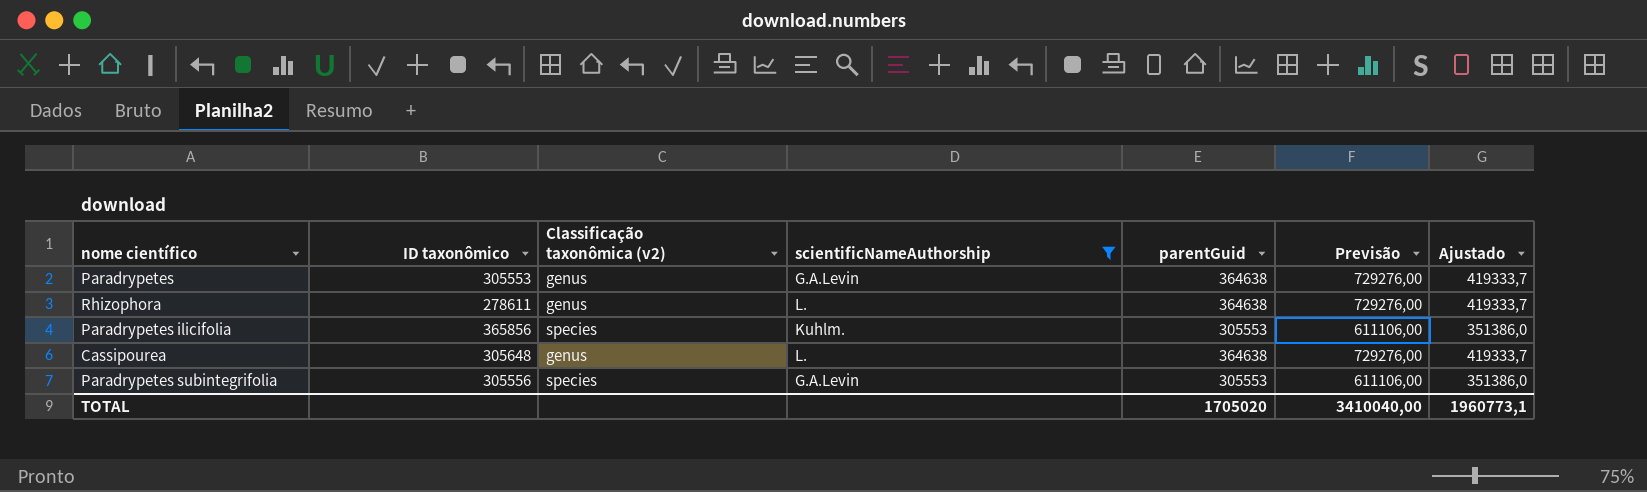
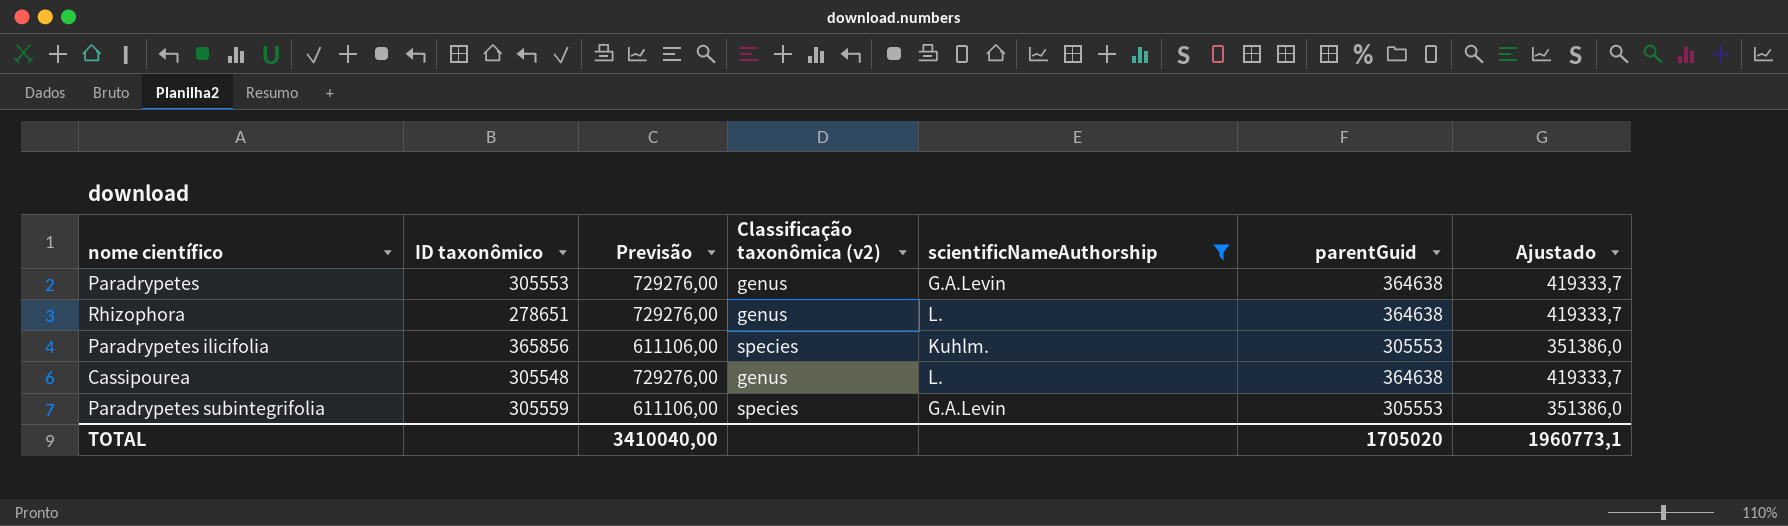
column Previsão | position: 6 -> 3
Rhizophora | ID taxonômico: 278611 -> 278651
Cassipourea | ID taxonômico: 305648 -> 305548
Paradrypetes subintegrifolia | ID taxonômico: 305556 -> 305559

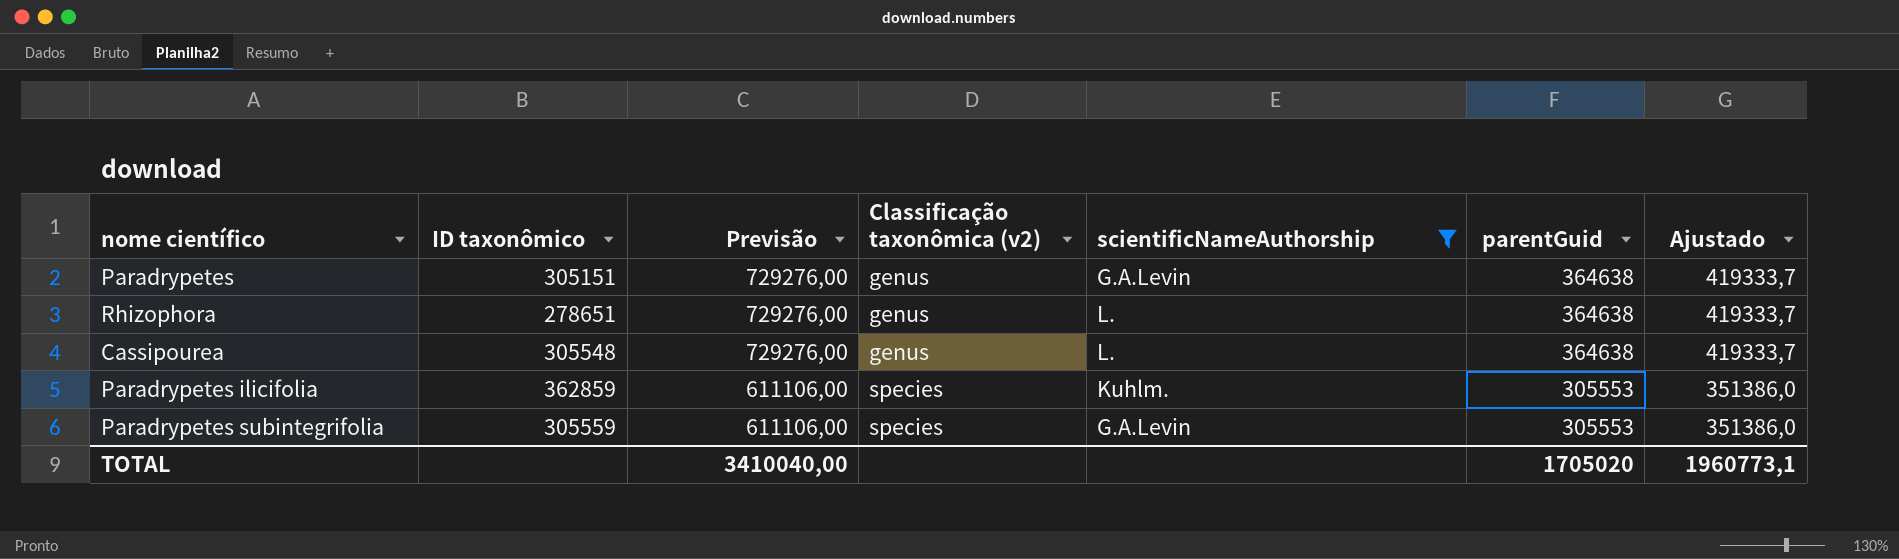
row order: none -> Previsão descending
Paradrypetes | ID taxonômico: 305553 -> 305151
Paradrypetes ilicifolia | ID taxonômico: 365856 -> 362859

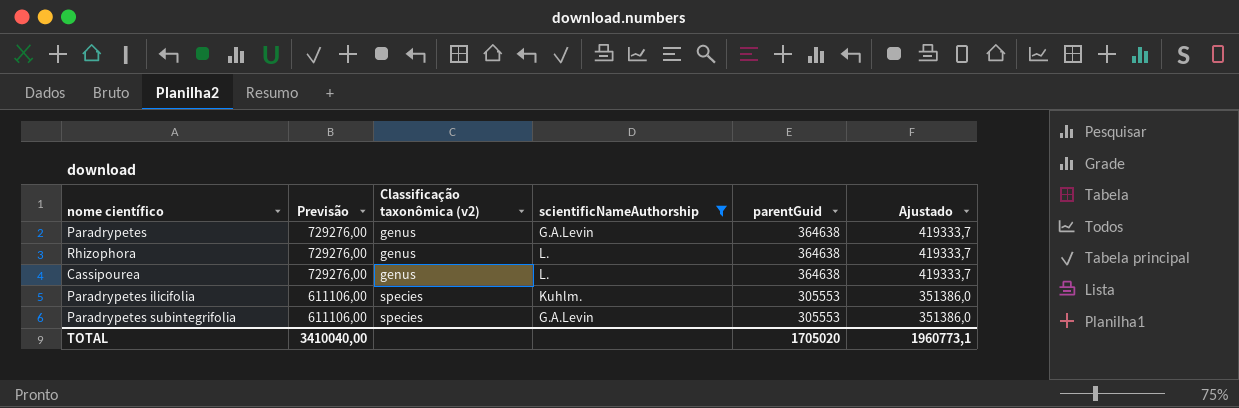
column ID taxonômico | position: 2 -> none

